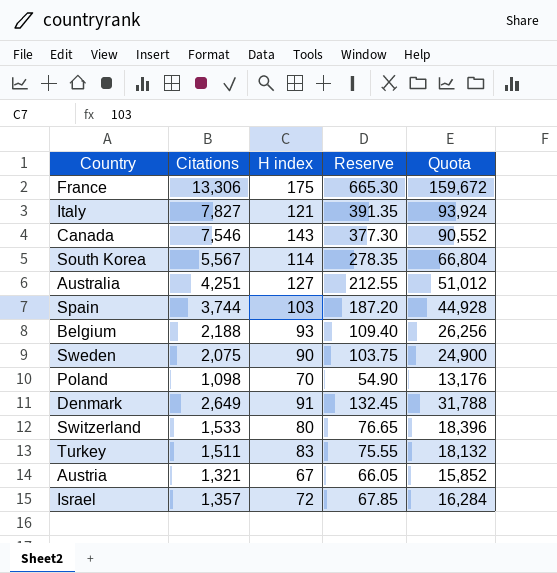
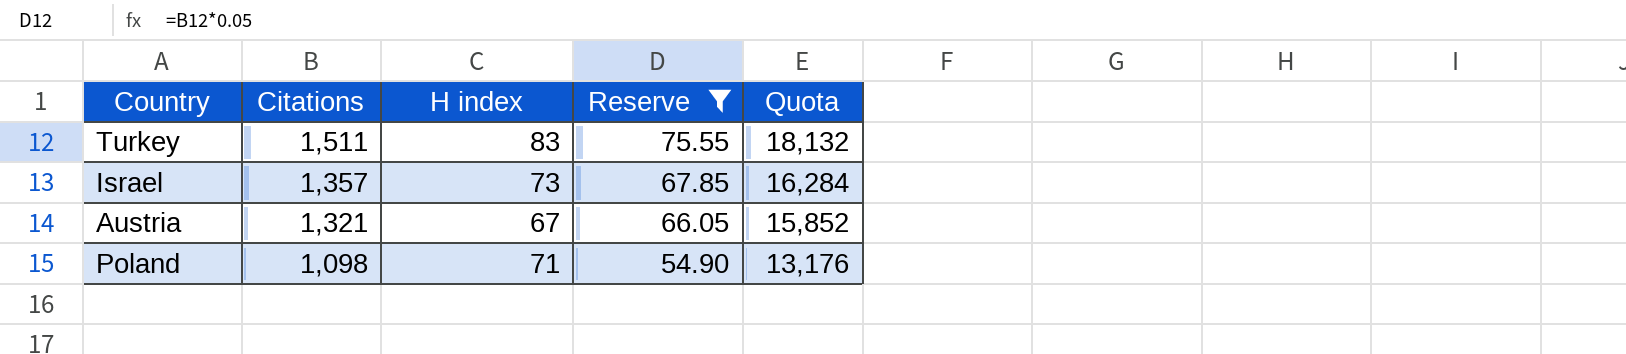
filter: none -> Reserve <= 75.55
row order: none -> Citations descending
Israel | H index: 72 -> 73
Poland | H index: 70 -> 71

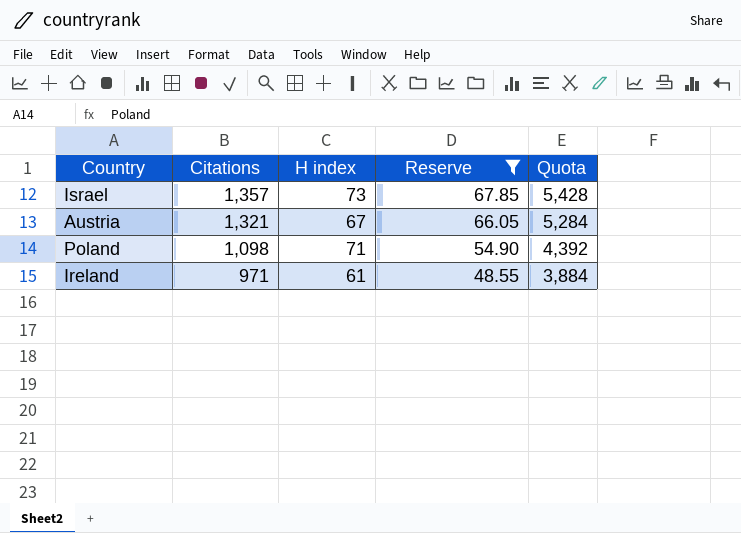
column Quota | formula: [Citations] * 12 -> [Citations] * 4
row Turkey: 1,511 | 83 | 75.55 | 18,132 -> none
row Ireland: none -> 971 | 61 | 48.55 | 3,884

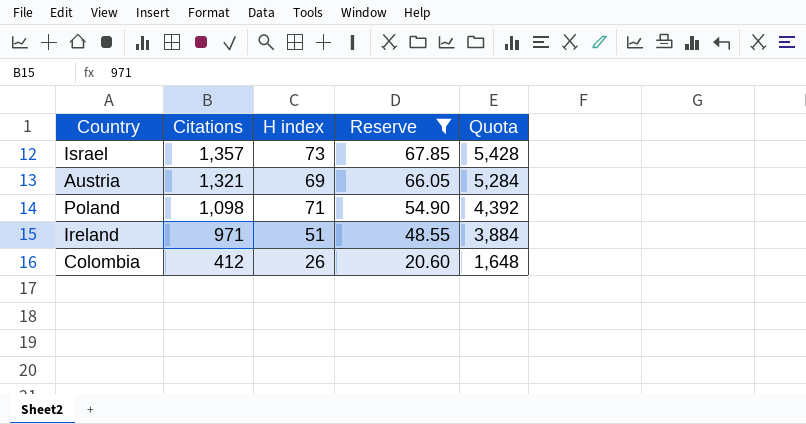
Austria | H index: 67 -> 69
Ireland | H index: 61 -> 51
row Colombia: none -> 412 | 26 | 20.60 | 1,648

